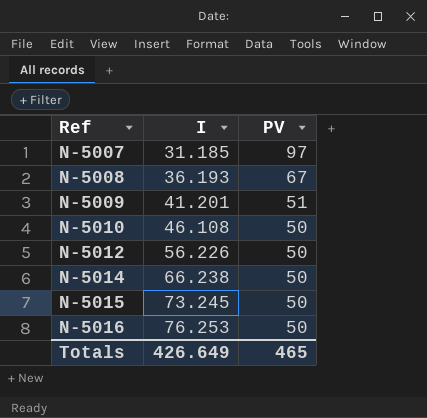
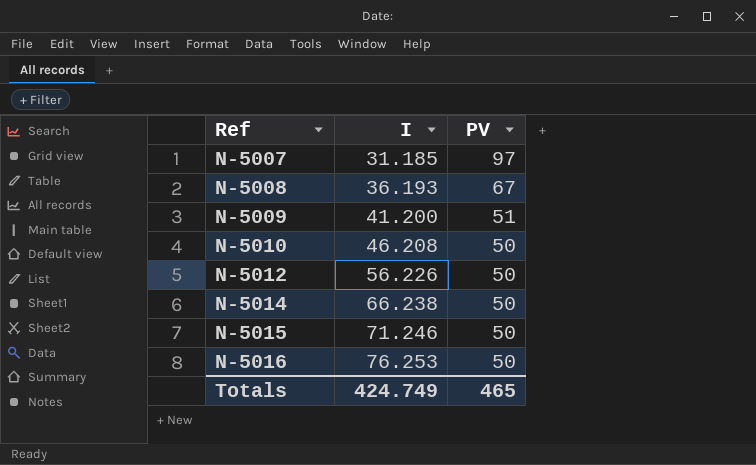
N-5009 | I: 41.201 -> 41.200
N-5010 | I: 46.108 -> 46.208
N-5015 | I: 73.245 -> 71.246
Totals | I: 426.649 -> 424.749

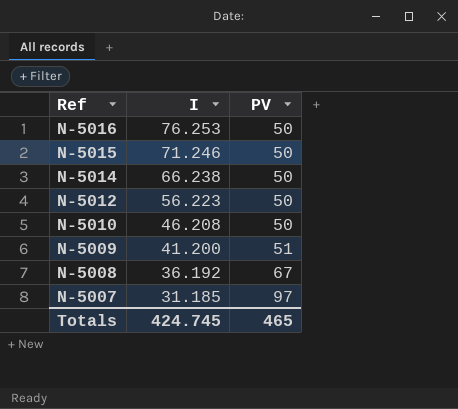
row order: Ref ascending -> Ref descending
N-5012 | I: 56.226 -> 56.223
N-5008 | I: 36.193 -> 36.192
Totals | I: 424.749 -> 424.745

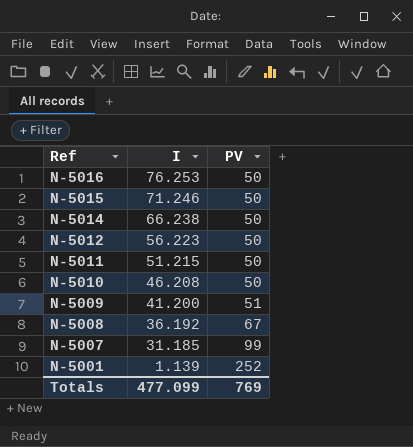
row N-5011: none -> 51.215 | 50
N-5007 | PV: 97 -> 99
row N-5001: none -> 1.139 | 252
Totals | I: 424.745 -> 477.099
Totals | PV: 465 -> 769

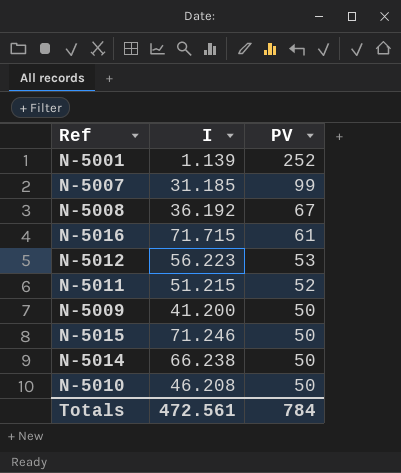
row order: Ref descending -> PV descending
N-5016 | I: 76.253 -> 71.715
N-5016 | PV: 50 -> 61
N-5012 | PV: 50 -> 53
N-5011 | PV: 50 -> 52
N-5009 | PV: 51 -> 50
Totals | I: 477.099 -> 472.561
Totals | PV: 769 -> 784

